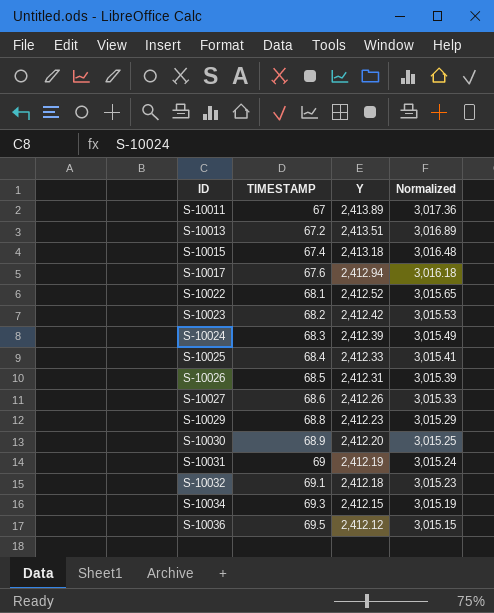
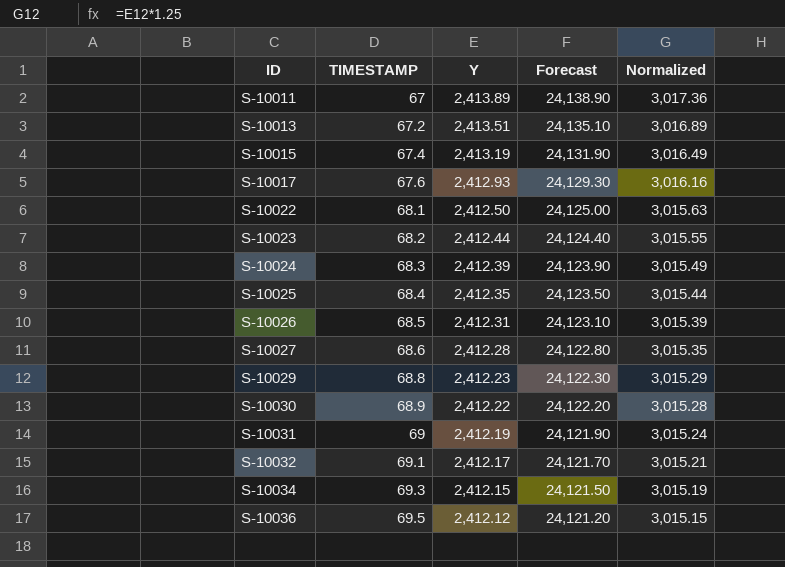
column Forecast | formula: none -> [Y] * 10
S-10015 | Y: 2,413.18 -> 2,413.19
S-10015 | Normalized: 3,016.48 -> 3,016.49
S-10017 | Y: 2,412.94 -> 2,412.93
S-10017 | Normalized: 3,016.18 -> 3,016.16
S-10022 | Y: 2,412.52 -> 2,412.50
S-10022 | Normalized: 3,015.65 -> 3,015.63
S-10023 | Y: 2,412.42 -> 2,412.44
S-10023 | Normalized: 3,015.53 -> 3,015.55
S-10025 | Y: 2,412.33 -> 2,412.35
S-10025 | Normalized: 3,015.41 -> 3,015.44
S-10027 | Y: 2,412.26 -> 2,412.28
S-10027 | Normalized: 3,015.33 -> 3,015.35
S-10030 | Y: 2,412.20 -> 2,412.22
S-10030 | Normalized: 3,015.25 -> 3,015.28
S-10032 | Y: 2,412.18 -> 2,412.17
S-10032 | Normalized: 3,015.23 -> 3,015.21

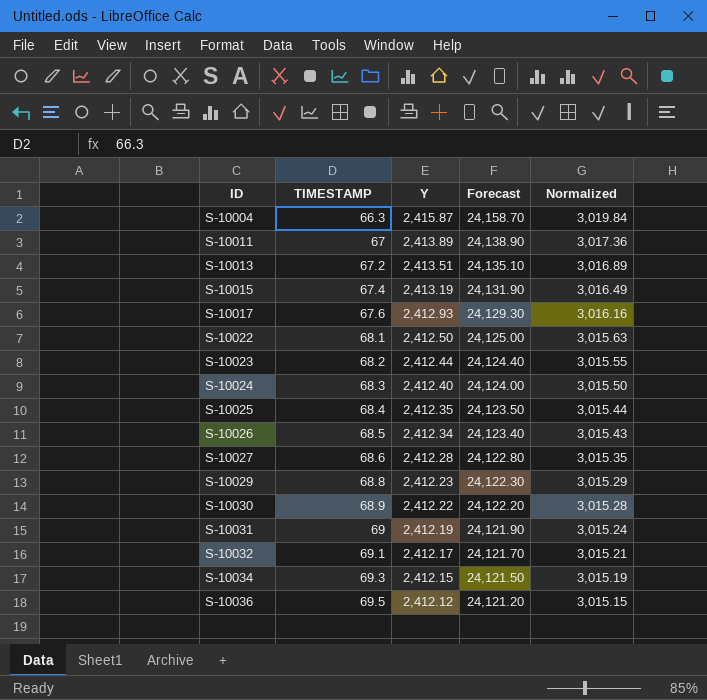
row S-10004: none -> 66.3 | 2,415.87 | 24,158.70 | 3,019.84
S-10024 | Y: 2,412.39 -> 2,412.40
S-10024 | Forecast: 24,123.90 -> 24,124.00
S-10024 | Normalized: 3,015.49 -> 3,015.50
S-10026 | Y: 2,412.31 -> 2,412.34
S-10026 | Forecast: 24,123.10 -> 24,123.40
S-10026 | Normalized: 3,015.39 -> 3,015.43

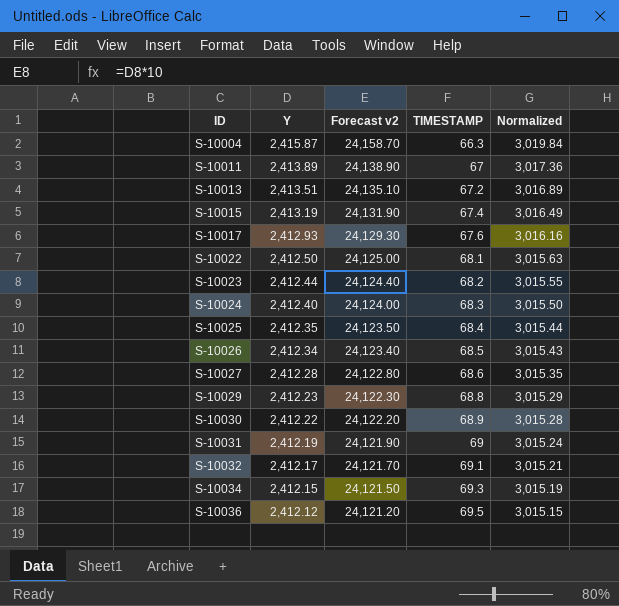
column name: Forecast -> Forecast v2
column TIMESTAMP | position: 2 -> 4

